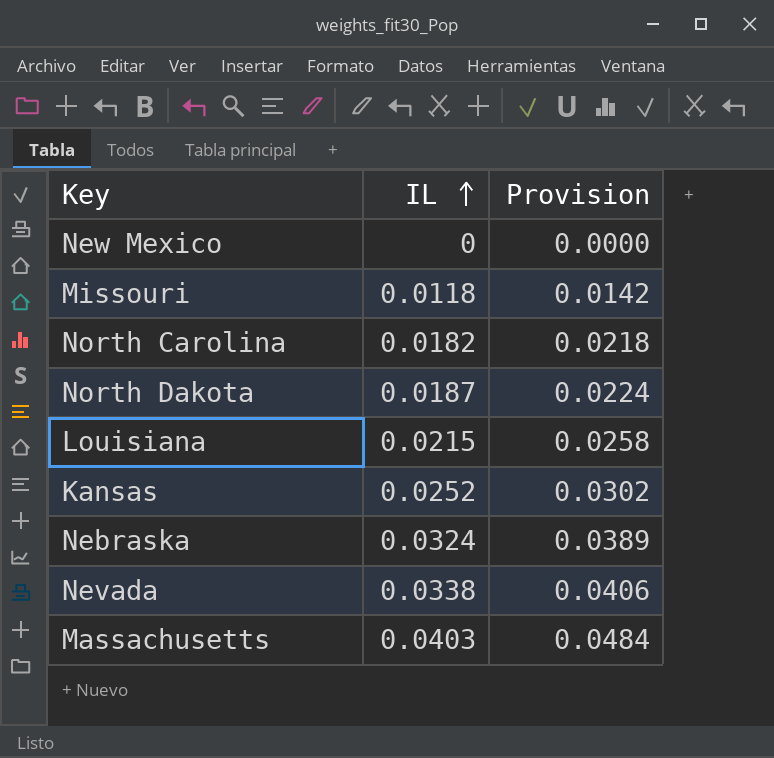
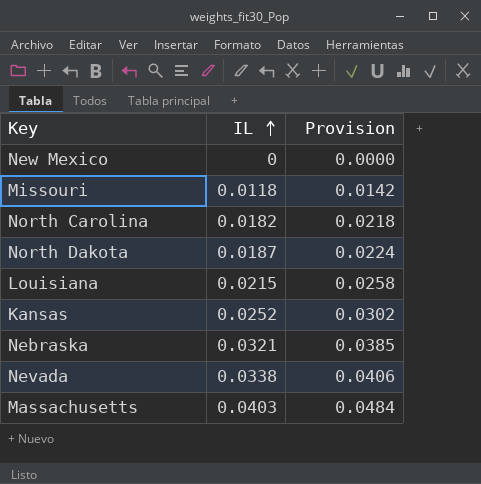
Nebraska | IL: 0.0324 -> 0.0321
Nebraska | Provision: 0.0389 -> 0.0385

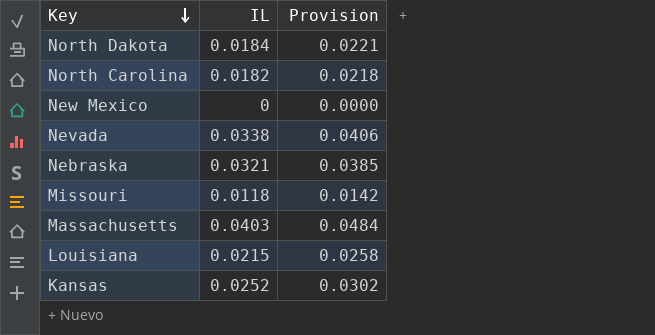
row order: IL ascending -> Key descending
North Dakota | IL: 0.0187 -> 0.0184
North Dakota | Provision: 0.0224 -> 0.0221

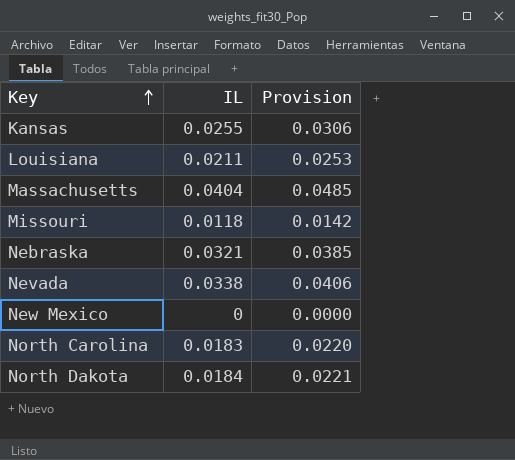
row order: Key descending -> Key ascending
Kansas | IL: 0.0252 -> 0.0255
Kansas | Provision: 0.0302 -> 0.0306
Louisiana | IL: 0.0215 -> 0.0211
Louisiana | Provision: 0.0258 -> 0.0253
Massachusetts | IL: 0.0403 -> 0.0404
Massachusetts | Provision: 0.0484 -> 0.0485
North Carolina | IL: 0.0182 -> 0.0183
North Carolina | Provision: 0.0218 -> 0.0220

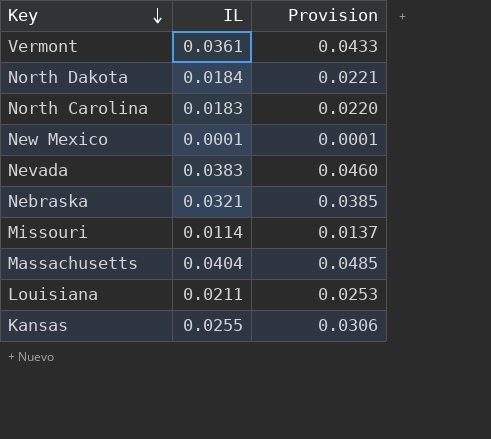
row order: Key ascending -> Key descending
row Vermont: none -> 0.0361 | 0.0433
New Mexico | IL: 0 -> 0.0001
New Mexico | Provision: 0.0000 -> 0.0001
Nevada | IL: 0.0338 -> 0.0383
Nevada | Provision: 0.0406 -> 0.0460
Missouri | IL: 0.0118 -> 0.0114
Missouri | Provision: 0.0142 -> 0.0137

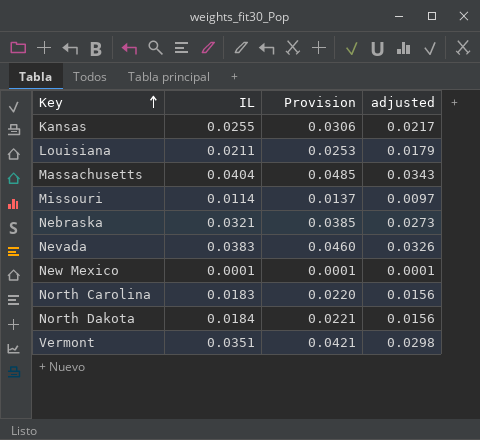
row order: Key descending -> Key ascending
column adjusted | formula: none -> [IL] * 0.85
Vermont | IL: 0.0361 -> 0.0351
Vermont | Provision: 0.0433 -> 0.0421

